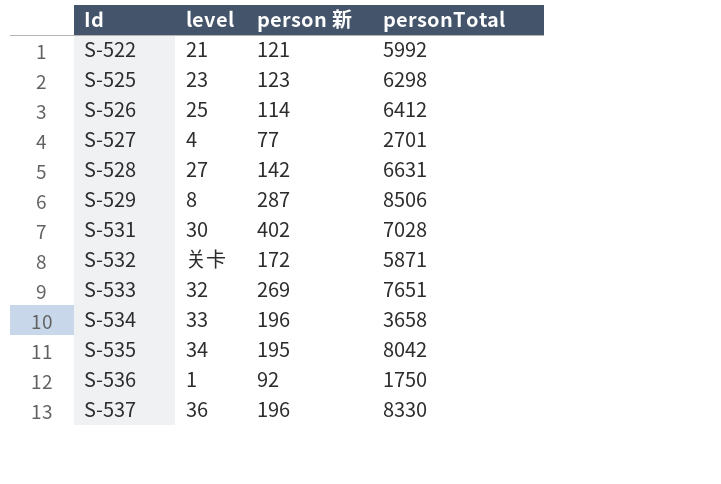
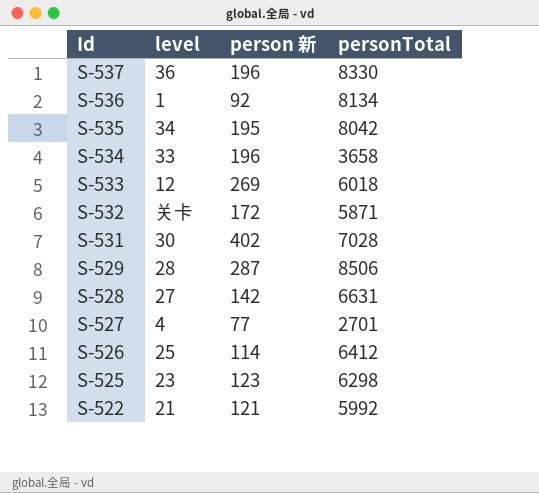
row order: Id ascending -> Id descending
S-536 | personTotal: 1750 -> 8134
S-533 | level: 32 -> 12
S-533 | personTotal: 7651 -> 6018
S-529 | level: 8 -> 28

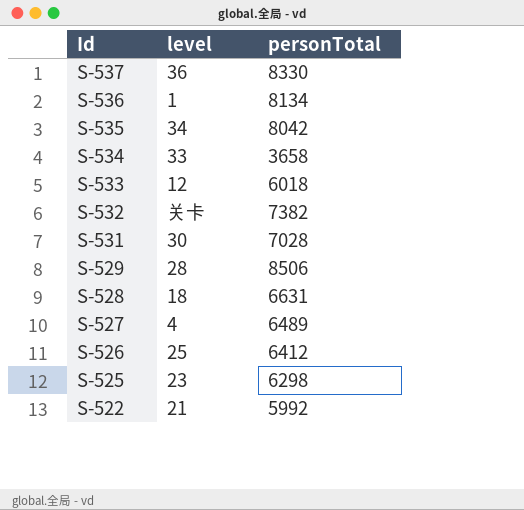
column person 新 | position: 3 -> none
S-532 | personTotal: 5871 -> 7382
S-528 | level: 27 -> 18
S-527 | personTotal: 2701 -> 6489

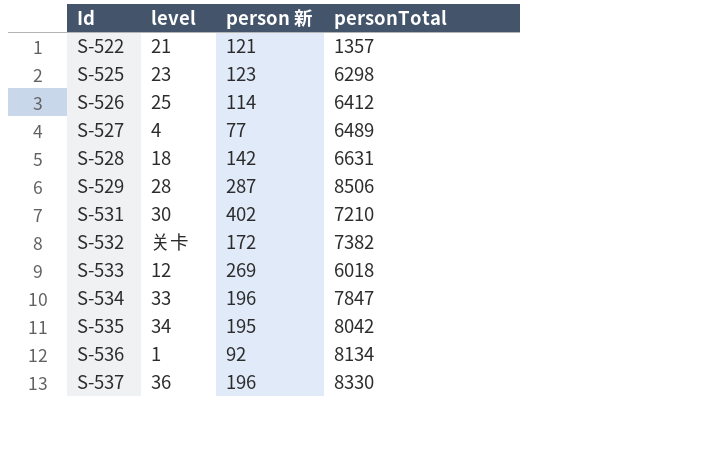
row order: Id descending -> Id ascending
column person 新 | position: none -> 3
S-522 | personTotal: 5992 -> 1357
S-531 | personTotal: 7028 -> 7210
S-534 | personTotal: 3658 -> 7847

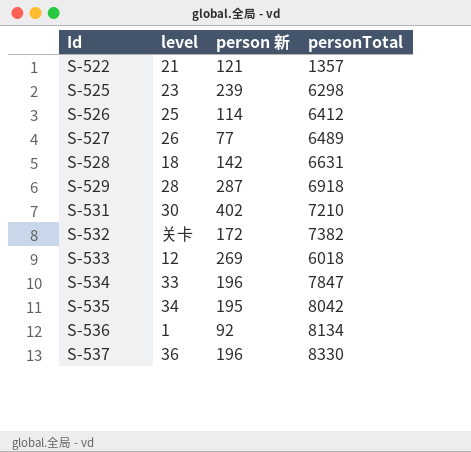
S-525 | person 新: 123 -> 239
S-527 | level: 4 -> 26
S-529 | personTotal: 8506 -> 6918

